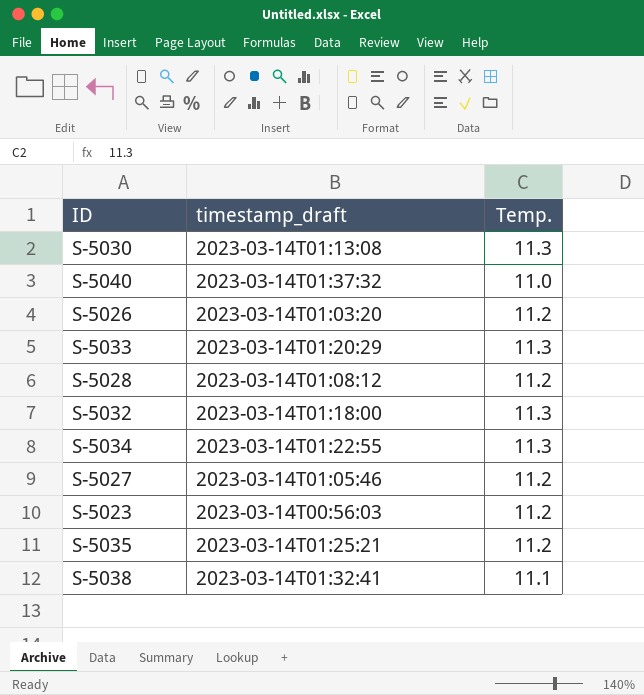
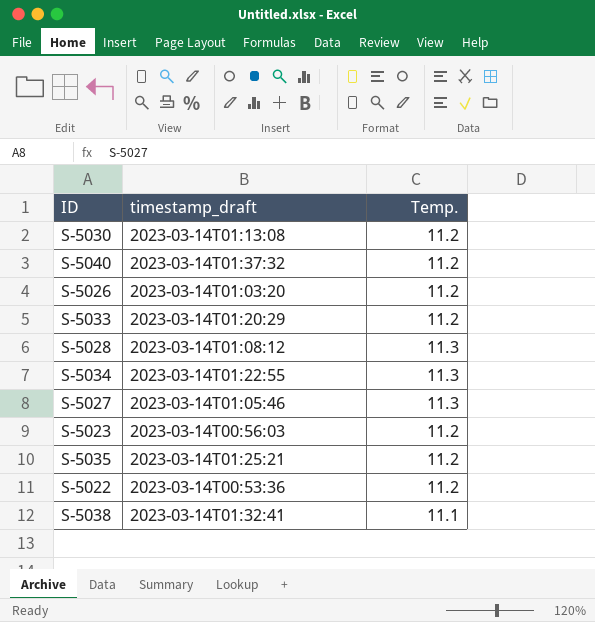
row S-5032: 2023-03-14T01:18:00 | 11.3 -> none
S-5030 | Temp.: 11.3 -> 11.2
S-5040 | Temp.: 11.0 -> 11.2
S-5033 | Temp.: 11.3 -> 11.2
S-5028 | Temp.: 11.2 -> 11.3
S-5027 | Temp.: 11.2 -> 11.3
row S-5022: none -> 2023-03-14T00:53:36 | 11.2

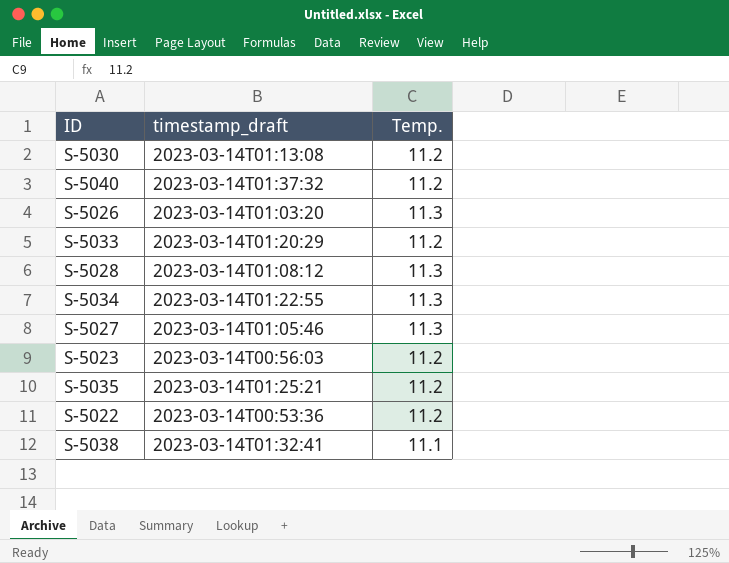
S-5026 | Temp.: 11.2 -> 11.3

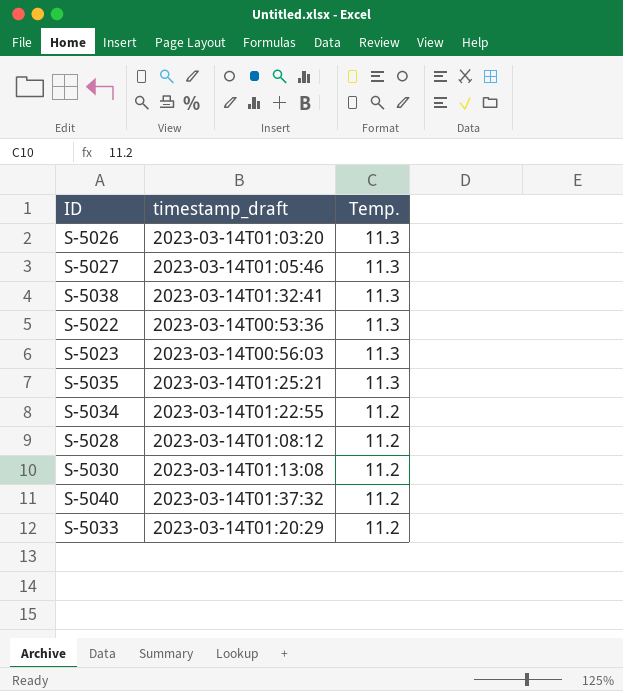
row order: none -> Temp. descending
S-5038 | Temp.: 11.1 -> 11.3
S-5022 | Temp.: 11.2 -> 11.3
S-5023 | Temp.: 11.2 -> 11.3
S-5035 | Temp.: 11.2 -> 11.3
S-5034 | Temp.: 11.3 -> 11.2
S-5028 | Temp.: 11.3 -> 11.2

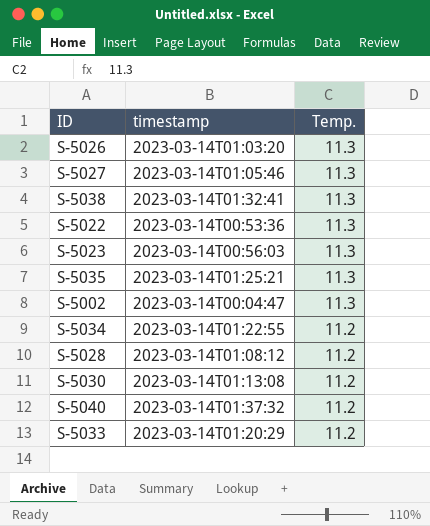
column name: timestamp_draft -> timestamp
row S-5002: none -> 2023-03-14T00:04:47 | 11.3

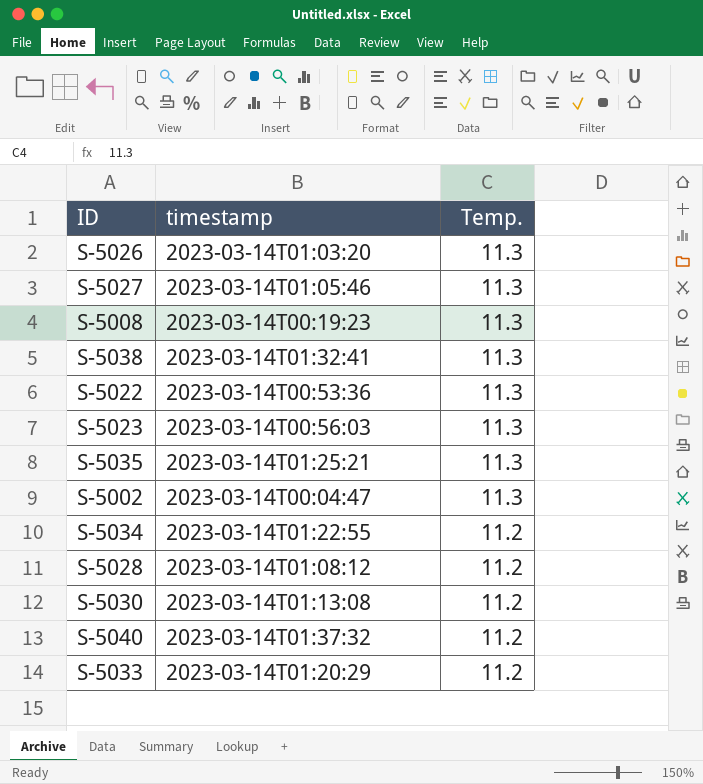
row S-5008: none -> 2023-03-14T00:19:23 | 11.3

